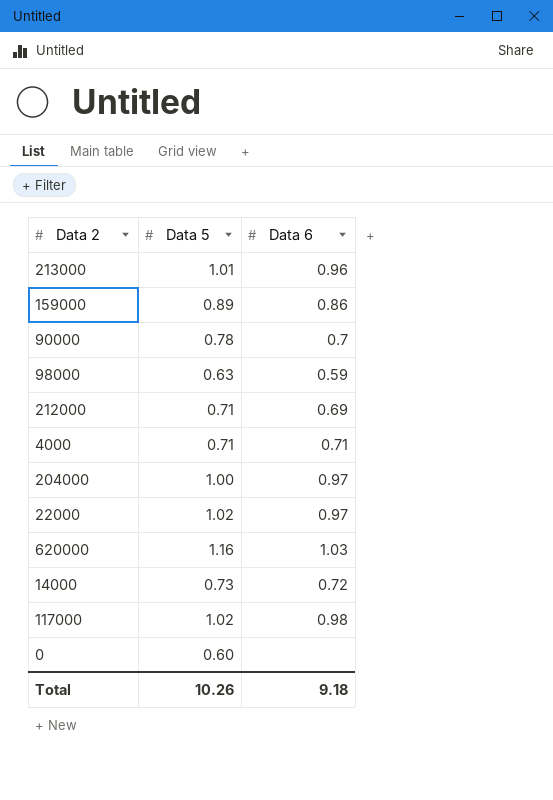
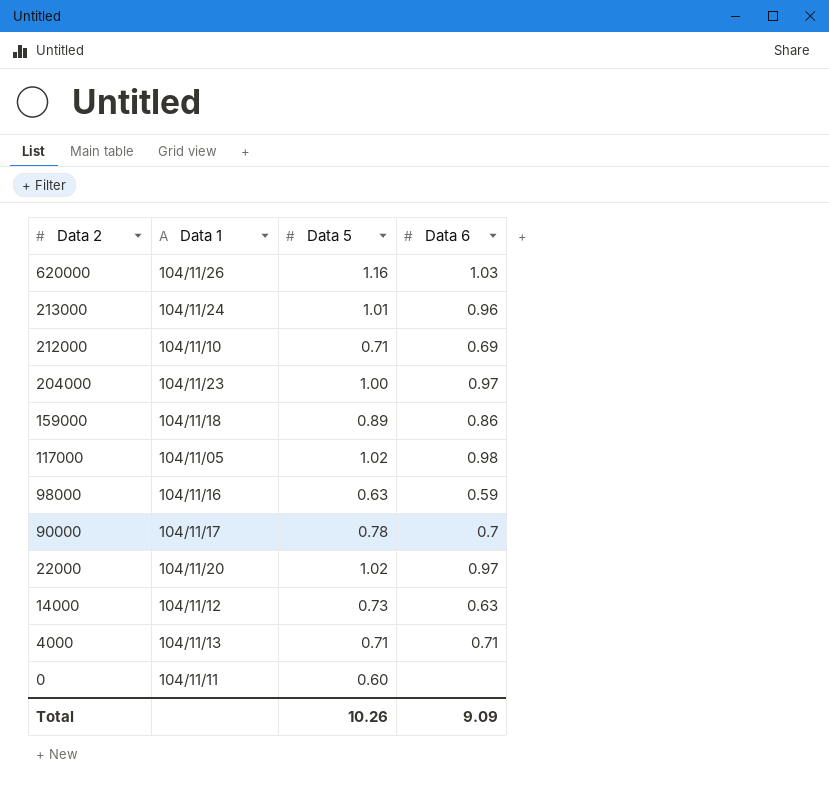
row order: none -> Data 2 descending
column Data 1 | position: none -> 2
14000 | Data 6: 0.72 -> 0.63
Total | Data 6: 9.18 -> 9.09

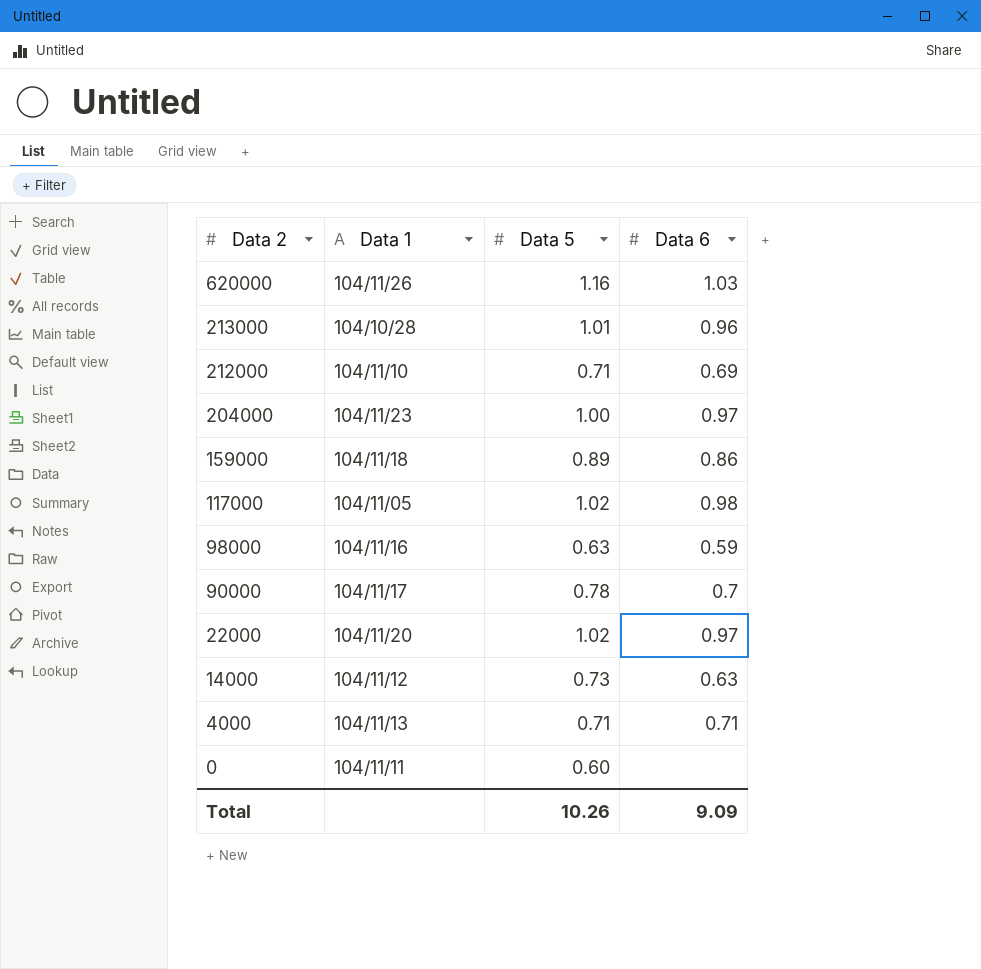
213000 | Data 1: 104/11/24 -> 104/10/28

